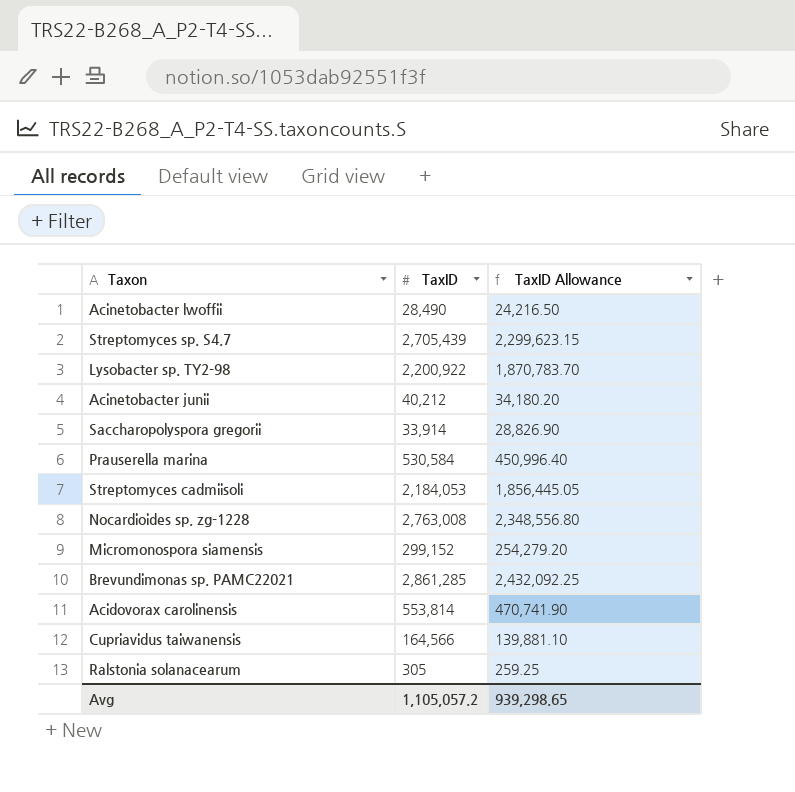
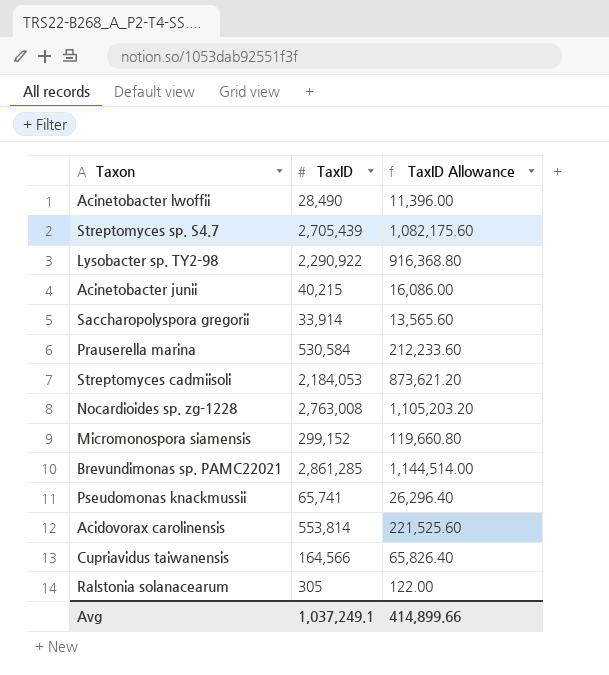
column TaxID Allowance | formula: [TaxID] * 0.85 -> [TaxID] * 0.4
Lysobacter sp. TY2-98 | TaxID: 2,200,922 -> 2,290,922
Acinetobacter junii | TaxID: 40,212 -> 40,215
row Pseudomonas knackmussii: none -> 65,741 | 26,296.40
Avg | TaxID: 1,105,057.2 -> 1,037,249.1
Avg | TaxID Allowance: 939,298.65 -> 414,899.66

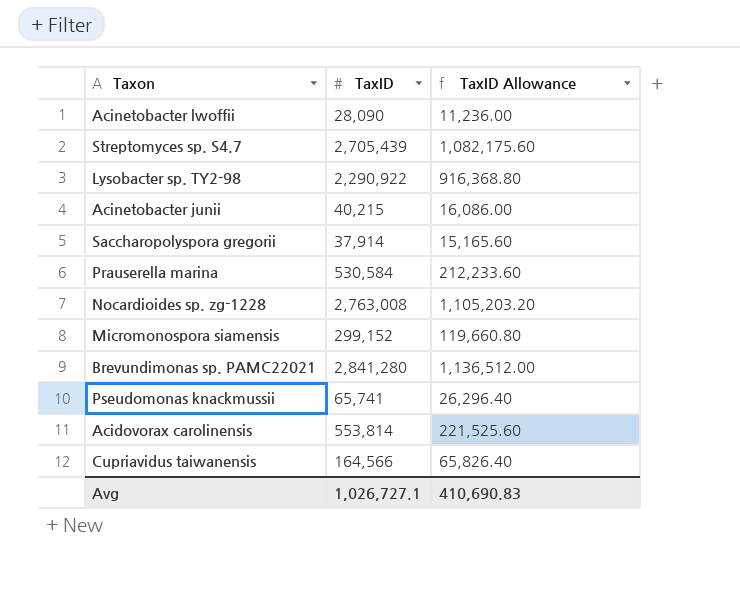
row Streptomyces cadmiisoli: 2,184,053 | 873,621.20 -> none
row Ralstonia solanacearum: 305 | 122.00 -> none
Acinetobacter lwoffii | TaxID: 28,490 -> 28,090
Acinetobacter lwoffii | TaxID Allowance: 11,396.00 -> 11,236.00
Saccharopolyspora gregorii | TaxID: 33,914 -> 37,914
Saccharopolyspora gregorii | TaxID Allowance: 13,565.60 -> 15,165.60
Brevundimonas sp. PAMC22021 | TaxID: 2,861,285 -> 2,841,280
Brevundimonas sp. PAMC22021 | TaxID Allowance: 1,144,514.00 -> 1,136,512.00
Avg | TaxID: 1,037,249.1 -> 1,026,727.1
Avg | TaxID Allowance: 414,899.66 -> 410,690.83

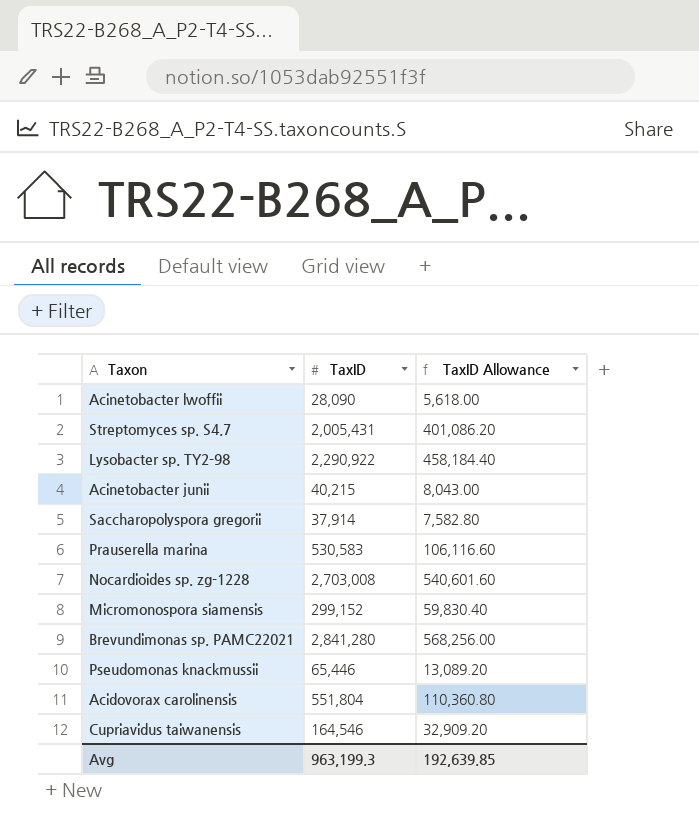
column TaxID Allowance | formula: [TaxID] * 0.4 -> [TaxID] * 0.2
Streptomyces sp. S4.7 | TaxID: 2,705,439 -> 2,005,431
Prauserella marina | TaxID: 530,584 -> 530,583
Nocardioides sp. zg-1228 | TaxID: 2,763,008 -> 2,703,008
Pseudomonas knackmussii | TaxID: 65,741 -> 65,446
Acidovorax carolinensis | TaxID: 553,814 -> 551,804
Cupriavidus taiwanensis | TaxID: 164,566 -> 164,546
Avg | TaxID: 1,026,727.1 -> 963,199.3
Avg | TaxID Allowance: 410,690.83 -> 192,639.85

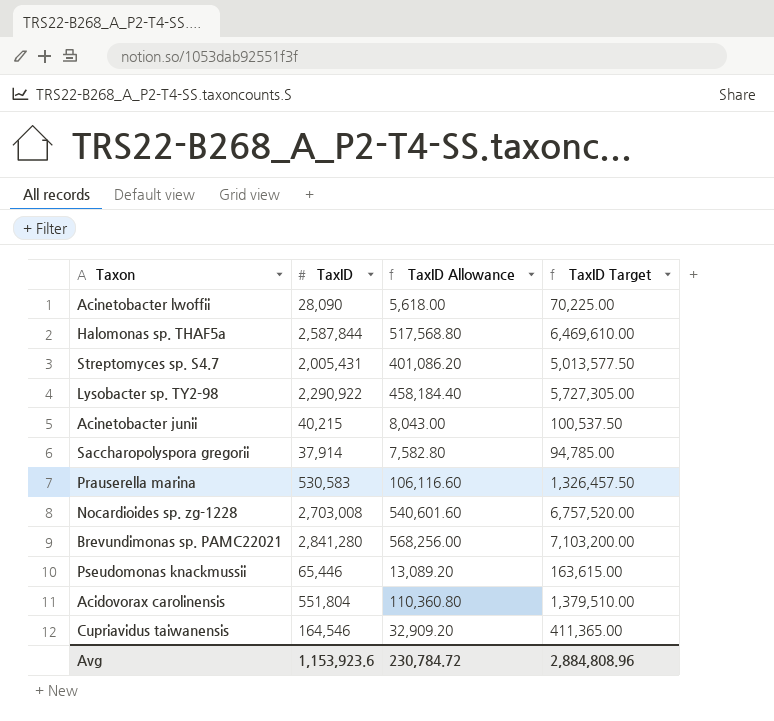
column TaxID Target | formula: none -> [TaxID] * 2.5
row Micromonospora siamensis: 299,152 | 59,830.40 -> none
row Halomonas sp. THAF5a: none -> 2,587,844 | 517,568.80 | 6,469,610.00
Avg | TaxID: 963,199.3 -> 1,153,923.6
Avg | TaxID Allowance: 192,639.85 -> 230,784.72

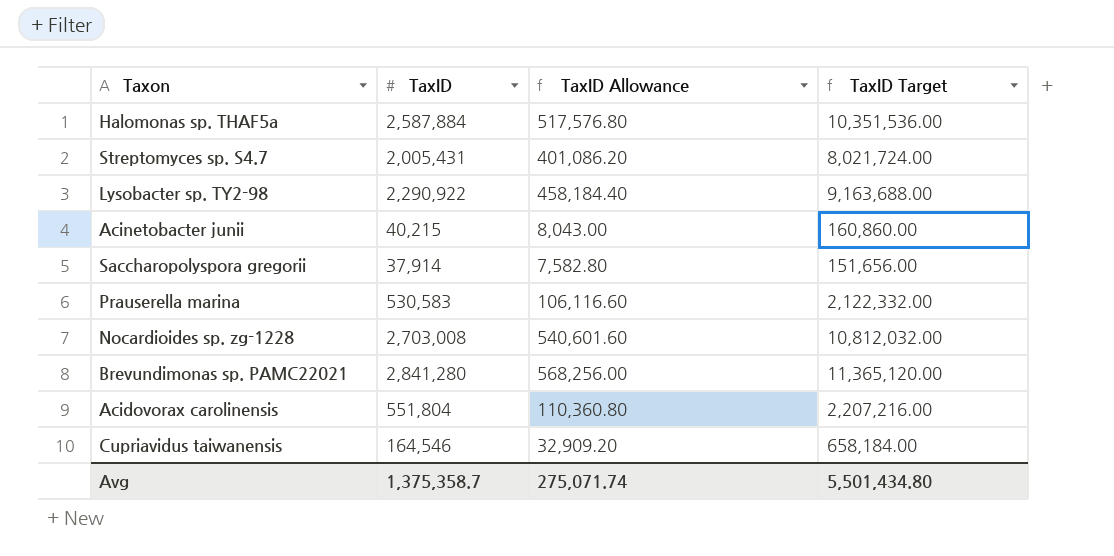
column TaxID Target | formula: [TaxID] * 2.5 -> [TaxID] * 4
row Acinetobacter lwoffii: 28,090 | 5,618.00 | 70,225.00 -> none
row Pseudomonas knackmussii: 65,446 | 13,089.20 | 163,615.00 -> none
Halomonas sp. THAF5a | TaxID: 2,587,844 -> 2,587,884
Halomonas sp. THAF5a | TaxID Allowance: 517,568.80 -> 517,576.80
Avg | TaxID: 1,153,923.6 -> 1,375,358.7
Avg | TaxID Allowance: 230,784.72 -> 275,071.74
Avg | TaxID Target: 2,884,808.96 -> 5,501,434.80

